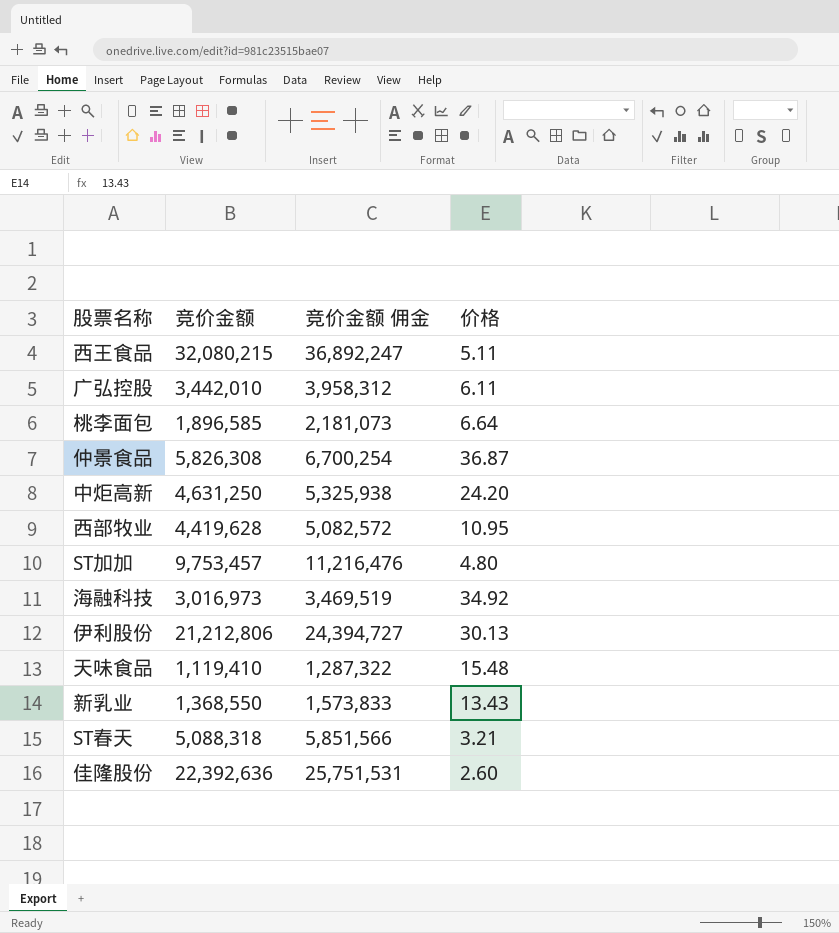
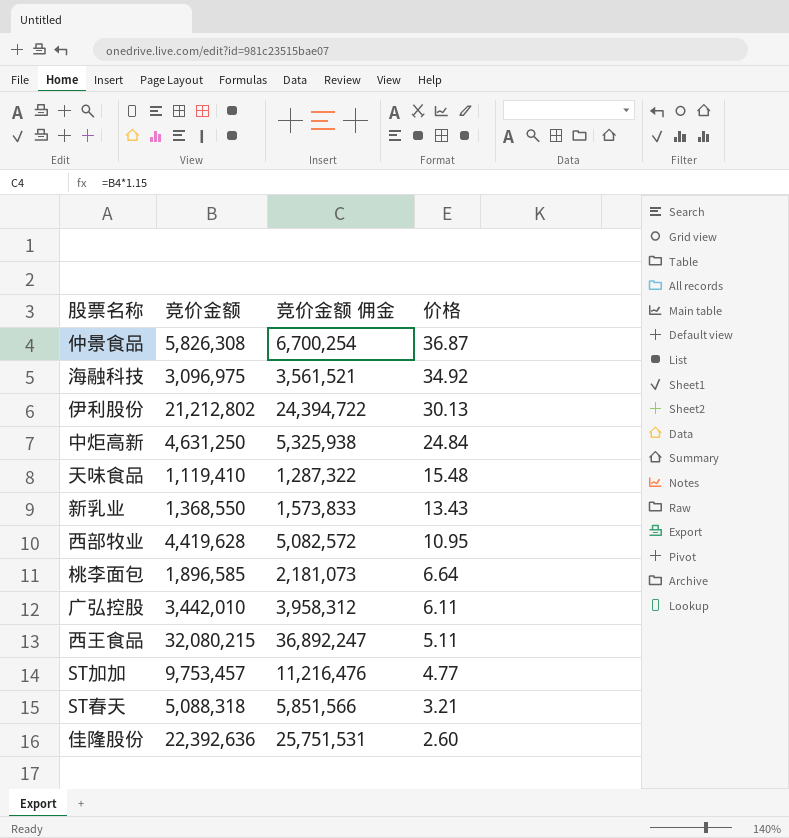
row order: none -> 价格 descending
海融科技 | 竞价金额: 3,016,973 -> 3,096,975
海融科技 | 竞价金额 佣金: 3,469,519 -> 3,561,521
伊利股份 | 竞价金额: 21,212,806 -> 21,212,802
伊利股份 | 竞价金额 佣金: 24,394,727 -> 24,394,722
中炬高新 | 价格: 24.20 -> 24.84
ST加加 | 价格: 4.80 -> 4.77

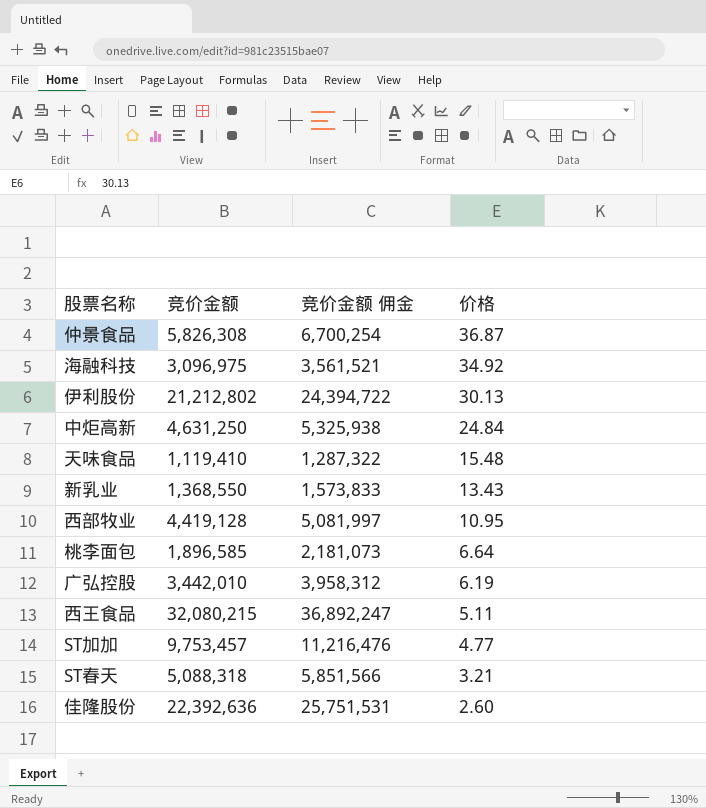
西部牧业 | 竞价金额: 4,419,628 -> 4,419,128
西部牧业 | 竞价金额 佣金: 5,082,572 -> 5,081,997
广弘控股 | 价格: 6.11 -> 6.19

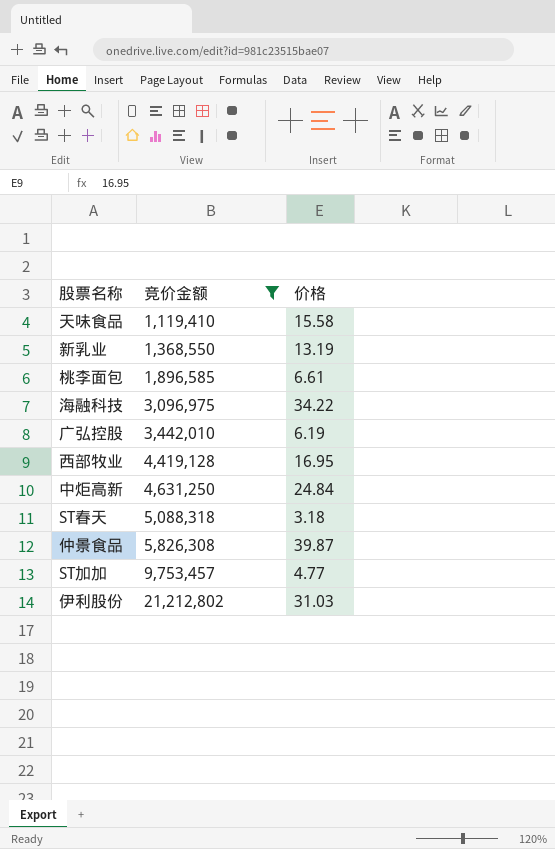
filter: none -> 竞价金额 <= 21,212,802
row order: 价格 descending -> 竞价金额 ascending
column 竞价金额 佣金 | formula: [竞价金额] * 1.15 -> none
天味食品 | 价格: 15.48 -> 15.58
新乳业 | 价格: 13.43 -> 13.19
桃李面包 | 价格: 6.64 -> 6.61
海融科技 | 价格: 34.92 -> 34.22
西部牧业 | 价格: 10.95 -> 16.95
ST春天 | 价格: 3.21 -> 3.18
仲景食品 | 价格: 36.87 -> 39.87
伊利股份 | 价格: 30.13 -> 31.03

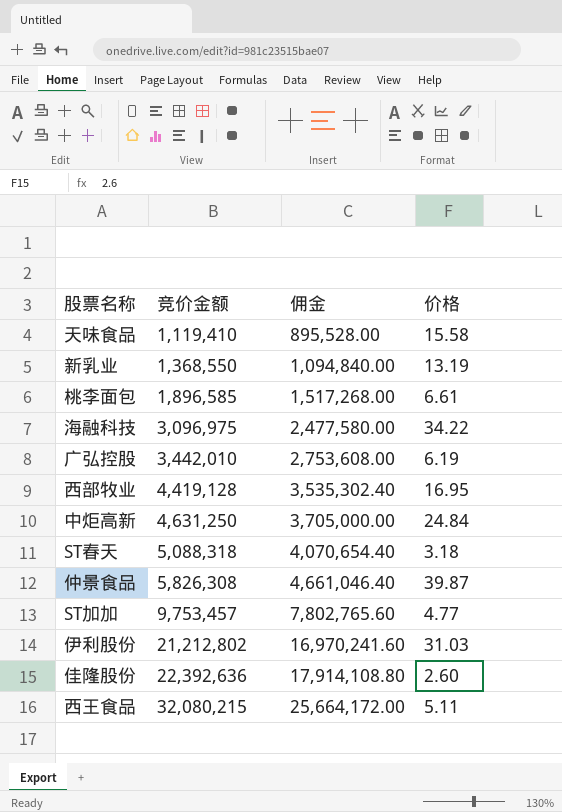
filter: 竞价金额 <= 21,212,802 -> none
column 佣金 | formula: none -> [竞价金额] * 0.8

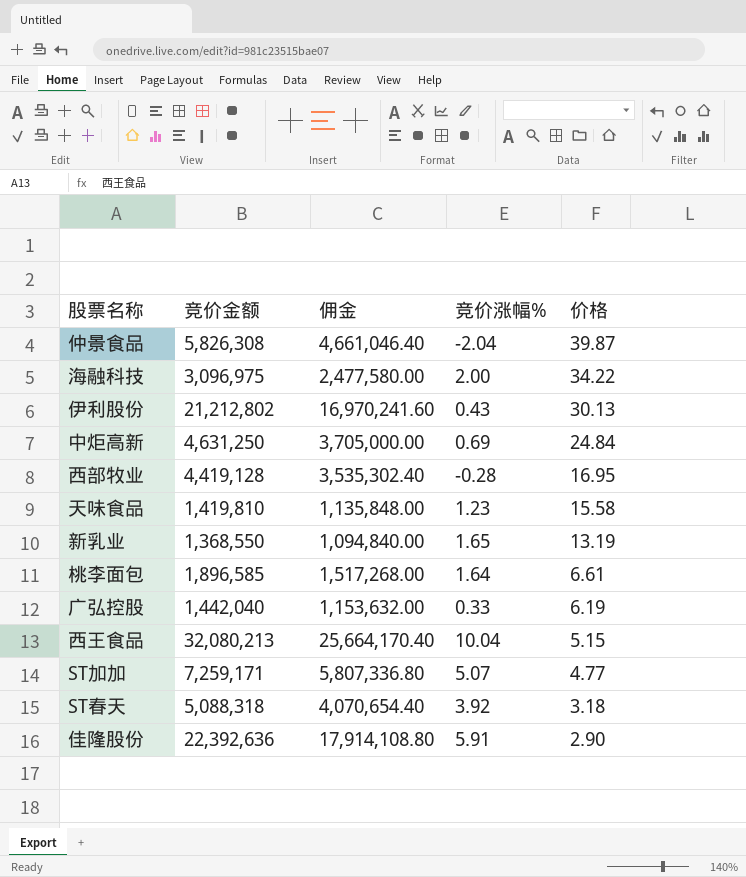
row order: 竞价金额 ascending -> 价格 descending
column 竞价涨幅% | position: none -> 4
伊利股份 | 价格: 31.03 -> 30.13
天味食品 | 竞价金额: 1,119,410 -> 1,419,810
天味食品 | 佣金: 895,528.00 -> 1,135,848.00
广弘控股 | 竞价金额: 3,442,010 -> 1,442,040
广弘控股 | 佣金: 2,753,608.00 -> 1,153,632.00
西王食品 | 竞价金额: 32,080,215 -> 32,080,213
西王食品 | 佣金: 25,664,172.00 -> 25,664,170.40
西王食品 | 价格: 5.11 -> 5.15
ST加加 | 竞价金额: 9,753,457 -> 7,259,171
ST加加 | 佣金: 7,802,765.60 -> 5,807,336.80
佳隆股份 | 价格: 2.60 -> 2.90

